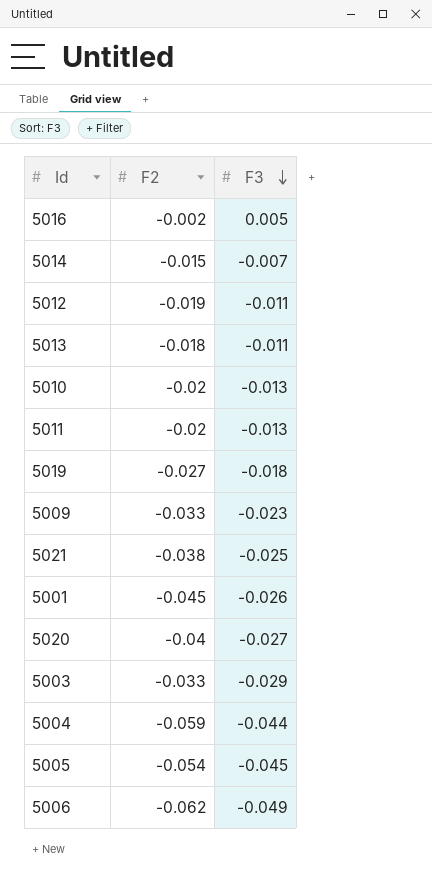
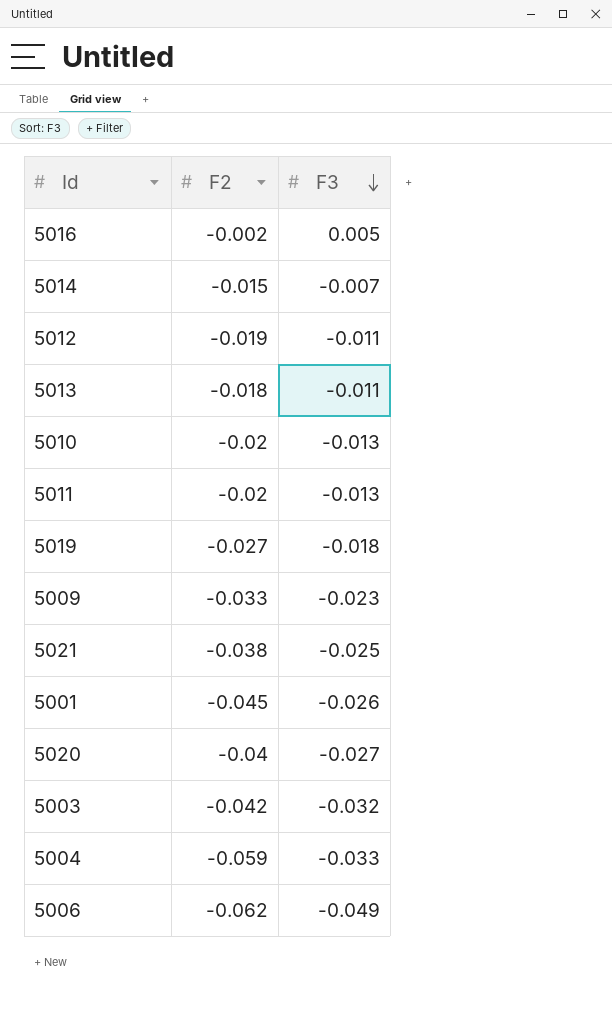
row 5005: -0.054 | -0.045 -> none
5003 | F2: -0.033 -> -0.042
5003 | F3: -0.029 -> -0.032
5004 | F3: -0.044 -> -0.033

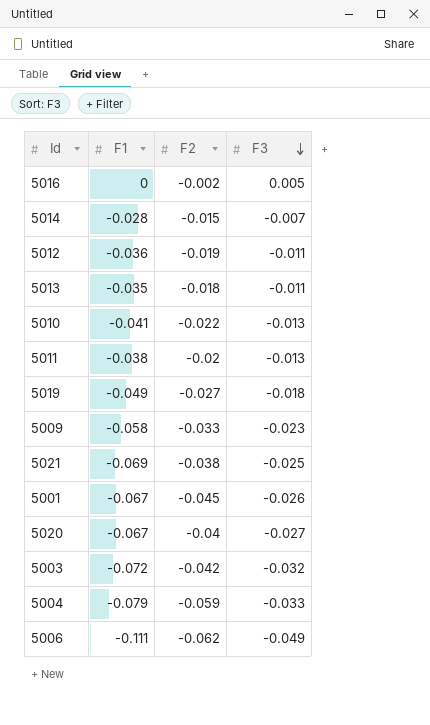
column F1 | position: none -> 2
5010 | F2: -0.02 -> -0.022

